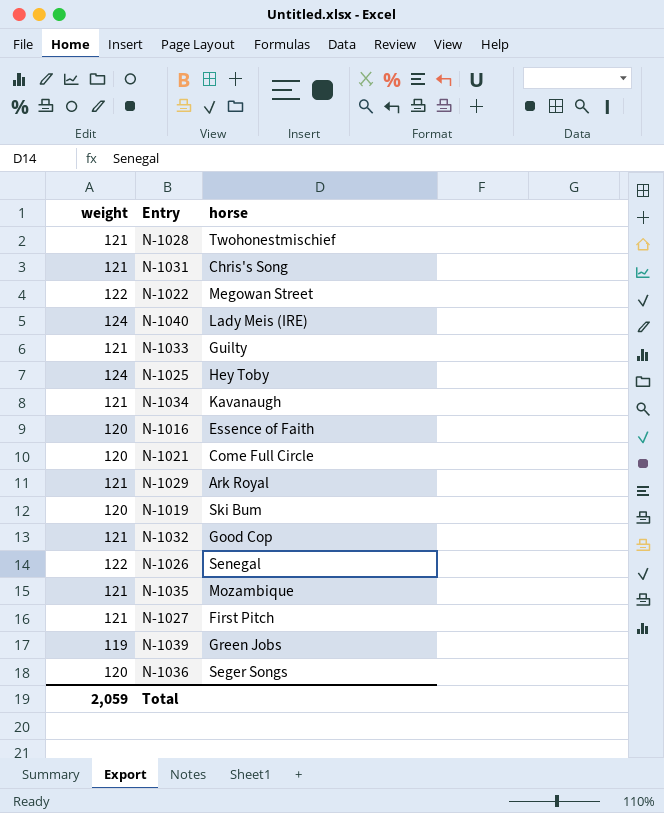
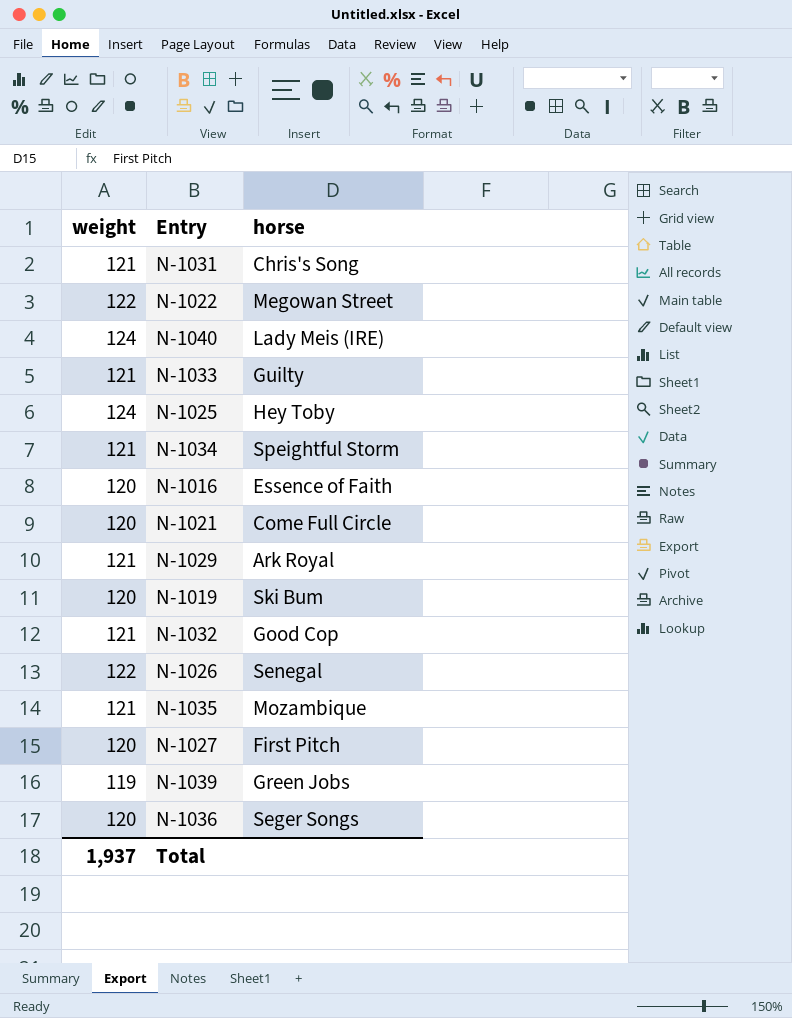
row N-1028: 121 | Twohonestmischief -> none
N-1034 | horse: Kavanaugh -> Speightful Storm
N-1027 | weight: 121 -> 120
Total | weight: 2,059 -> 1,937

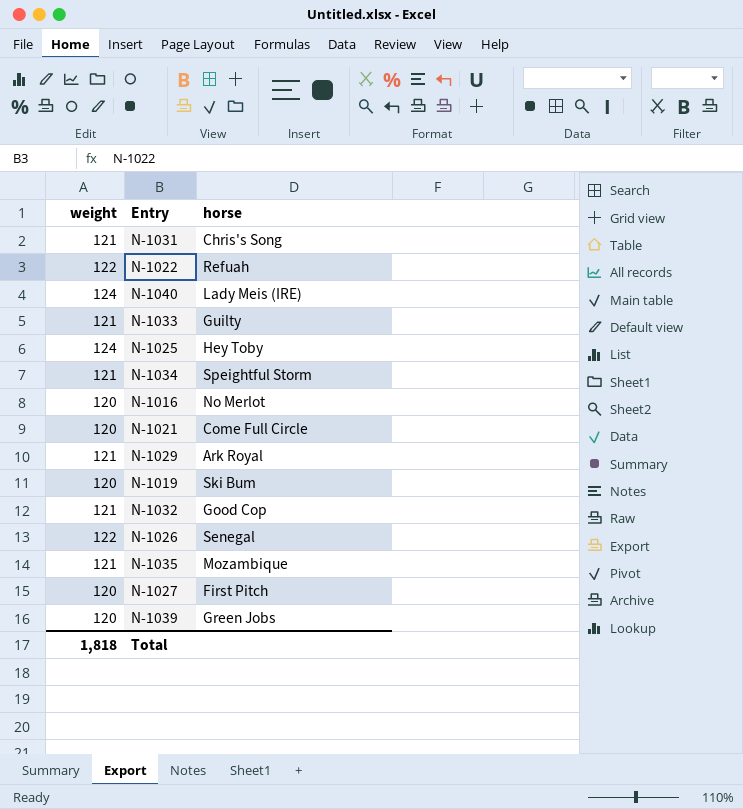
row N-1036: 120 | Seger Songs -> none
N-1022 | horse: Megowan Street -> Refuah
N-1016 | horse: Essence of Faith -> No Merlot
N-1039 | weight: 119 -> 120
Total | weight: 1,937 -> 1,818

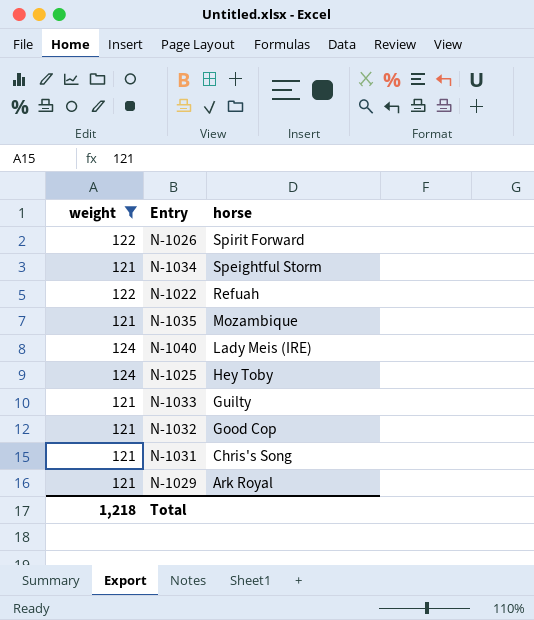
filter: none -> weight != 120
row order: none -> horse descending
N-1026 | horse: Senegal -> Spirit Forward
Total | weight: 1,818 -> 1,218

